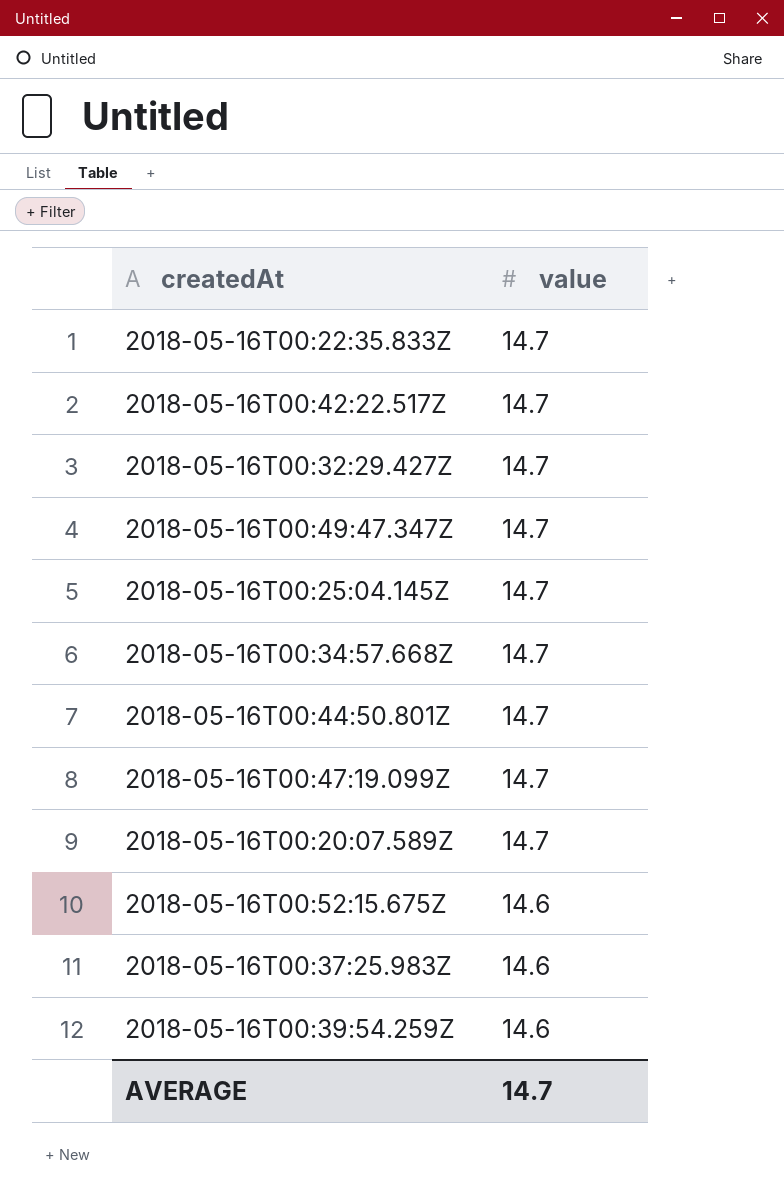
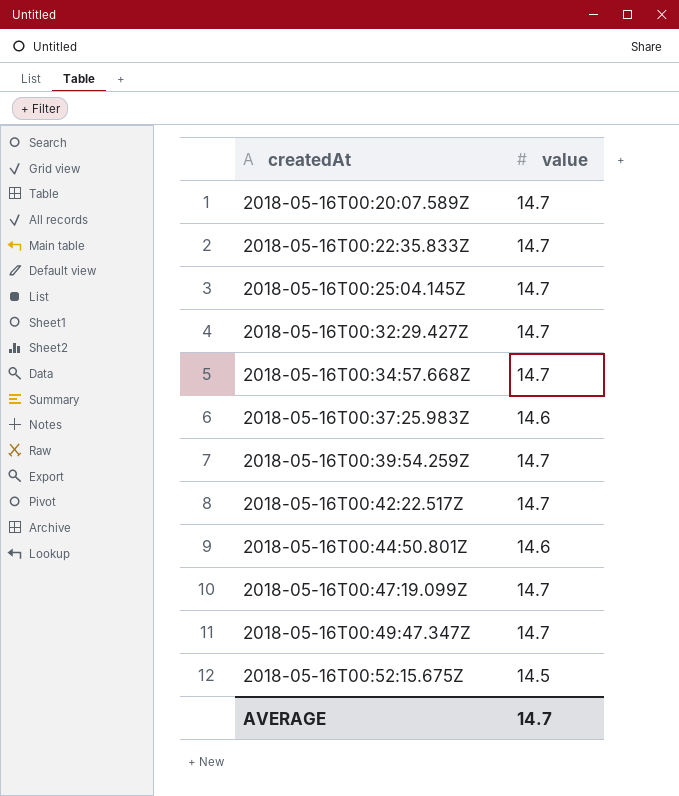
row order: value descending -> createdAt ascending
2018-05-16T00:39:54.259Z | value: 14.6 -> 14.7
2018-05-16T00:44:50.801Z | value: 14.7 -> 14.6
2018-05-16T00:52:15.675Z | value: 14.6 -> 14.5

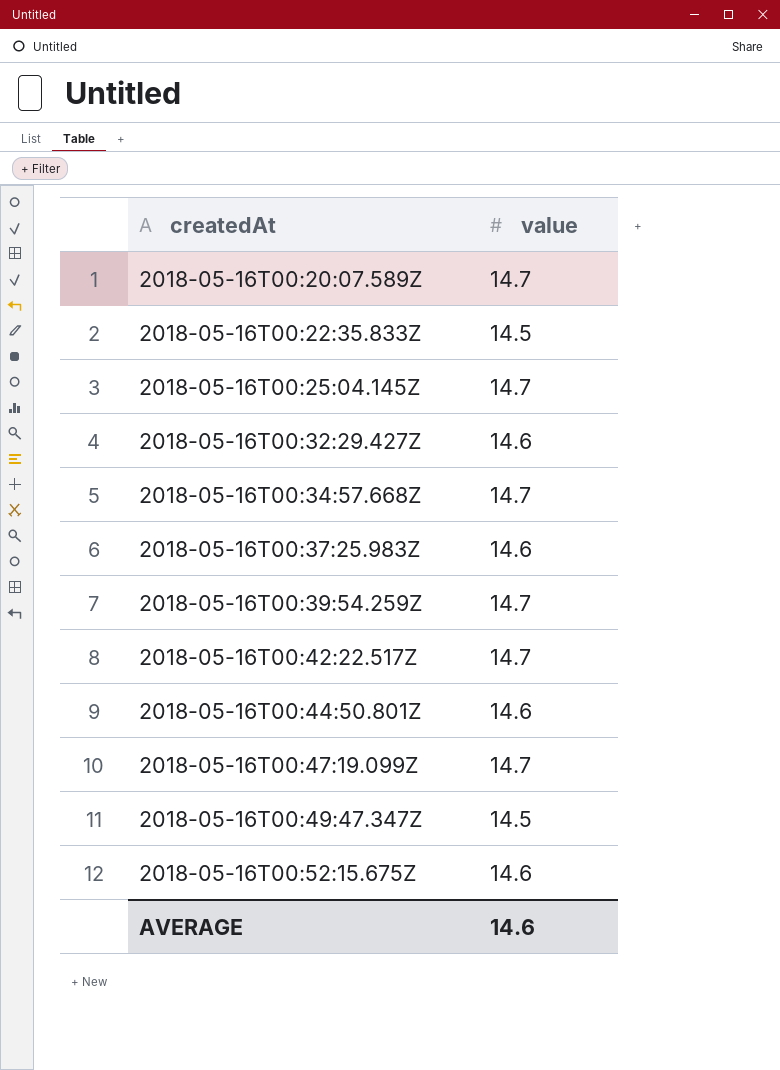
2018-05-16T00:22:35.833Z | value: 14.7 -> 14.5
2018-05-16T00:32:29.427Z | value: 14.7 -> 14.6
2018-05-16T00:49:47.347Z | value: 14.7 -> 14.5
2018-05-16T00:52:15.675Z | value: 14.5 -> 14.6
AVERAGE | value: 14.7 -> 14.6

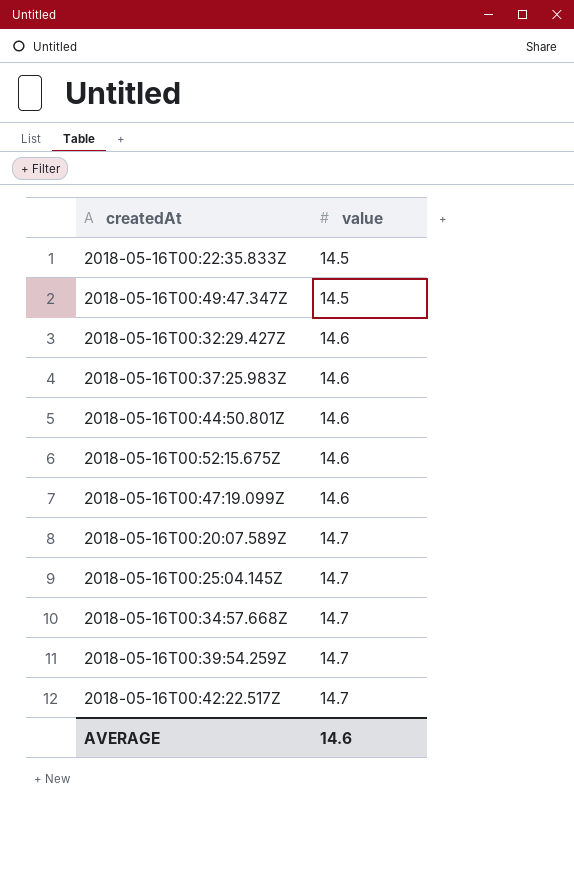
row order: createdAt ascending -> value ascending
2018-05-16T00:47:19.099Z | value: 14.7 -> 14.6

